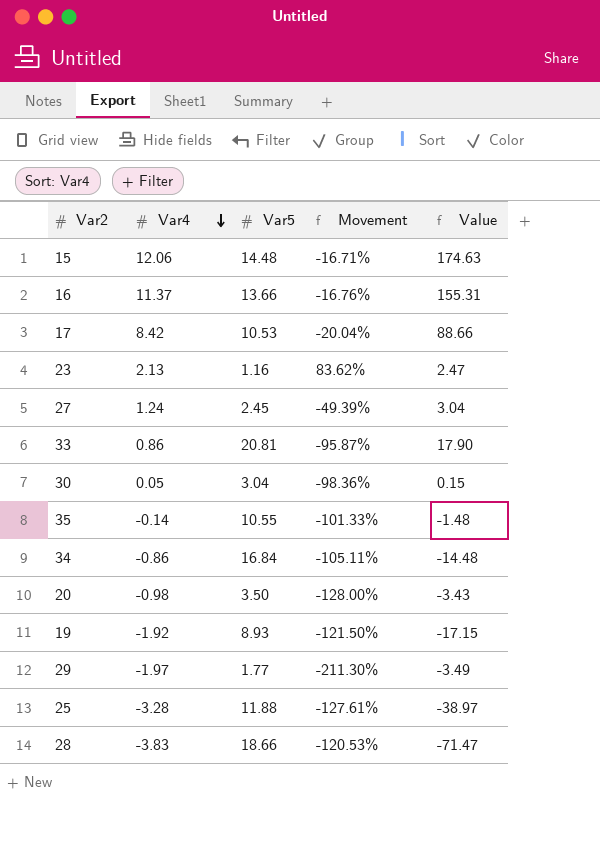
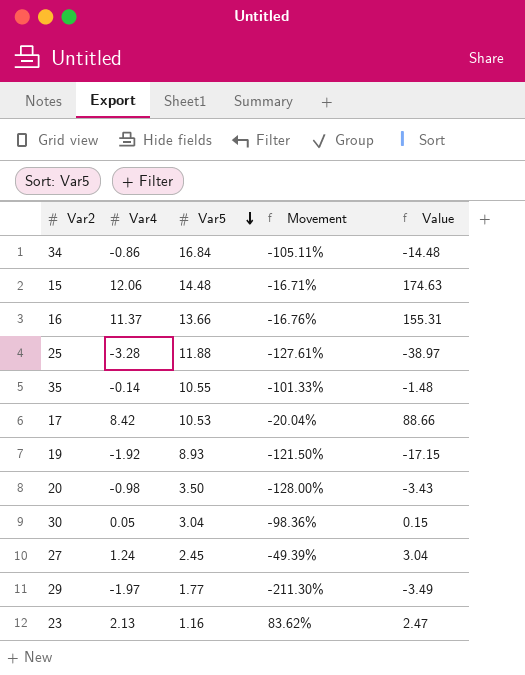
row order: Var4 descending -> Var5 descending
row 33: 0.86 | 20.81 | -95.87% | 17.90 -> none
row 28: -3.83 | 18.66 | -120.53% | -71.47 -> none

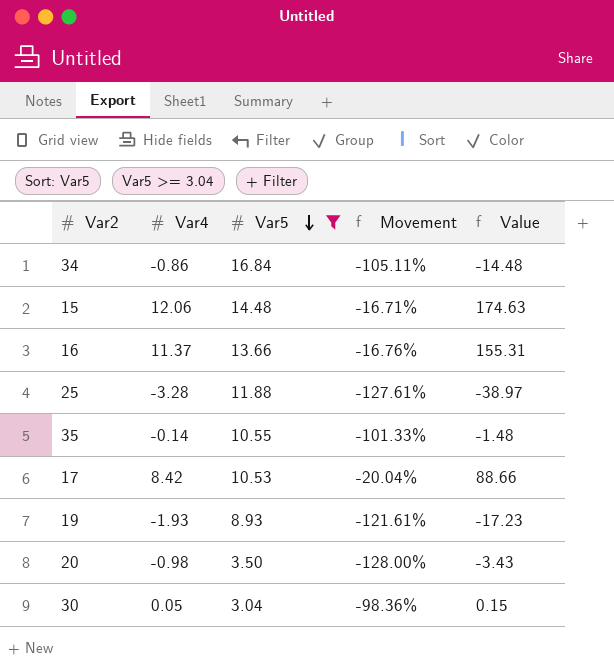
filter: none -> Var5 >= 3.04
19 | Var4: -1.92 -> -1.93
19 | Movement: -121.50% -> -121.61%
19 | Value: -17.15 -> -17.23

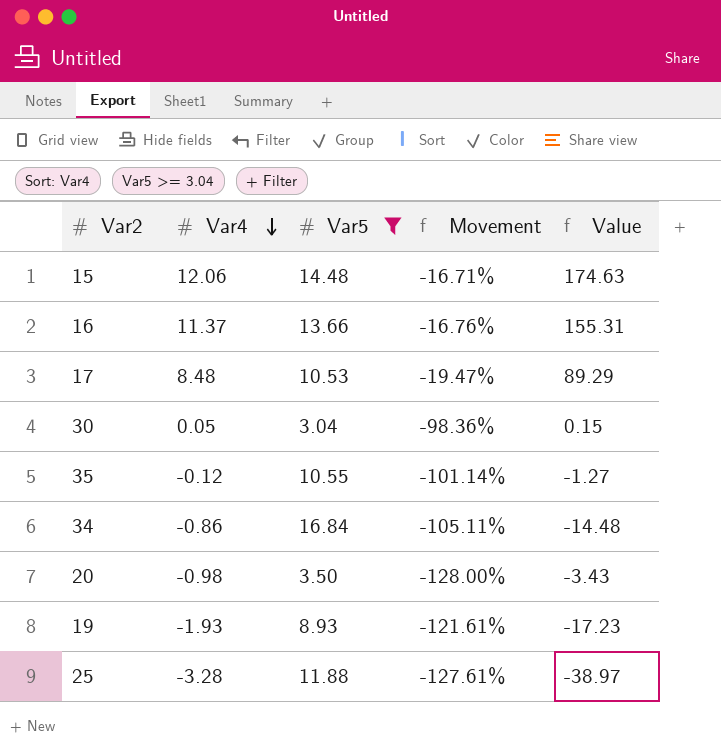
row order: Var5 descending -> Var4 descending
17 | Var4: 8.42 -> 8.48
17 | Movement: -20.04% -> -19.47%
17 | Value: 88.66 -> 89.29
35 | Var4: -0.14 -> -0.12
35 | Movement: -101.33% -> -101.14%
35 | Value: -1.48 -> -1.27

